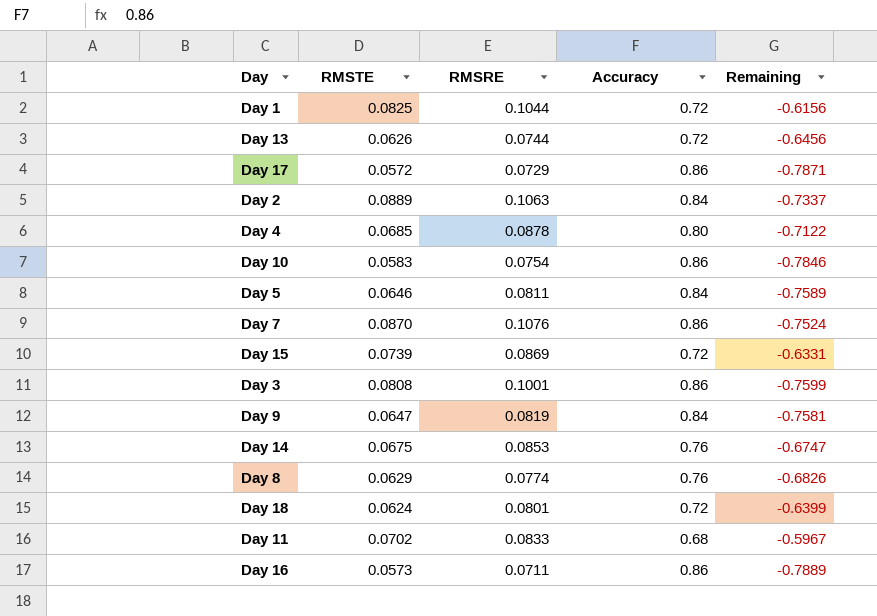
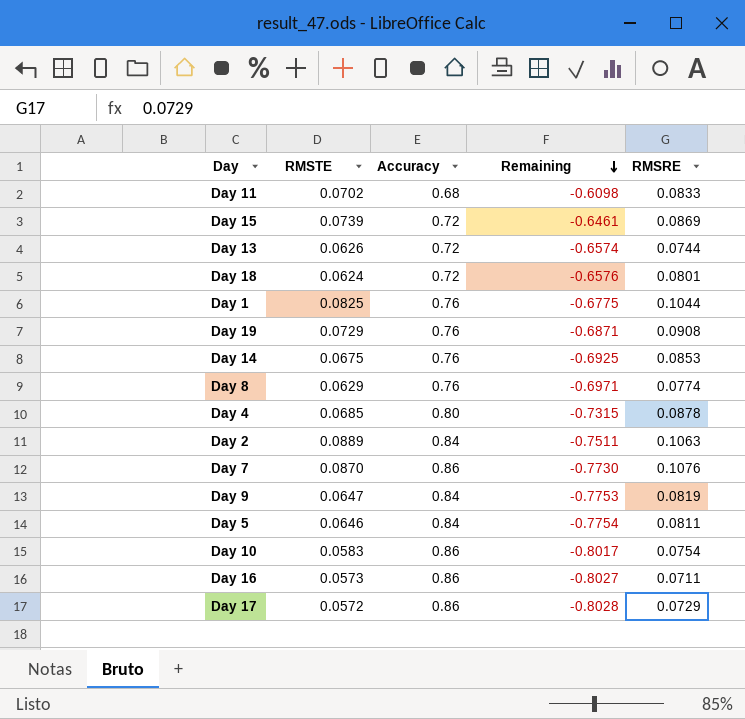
row order: none -> Remaining descending
column Remaining | formula: [RMSRE] - [Accuracy] -> [RMSTE] - [Accuracy]
column RMSRE | position: 3 -> 5
row Day 3: 0.0808 | 0.1001 | 0.86 | -0.7599 -> none
Day 1 | Accuracy: 0.72 -> 0.76
row Day 19: none -> 0.0729 | 0.76 | -0.6871 | 0.0908

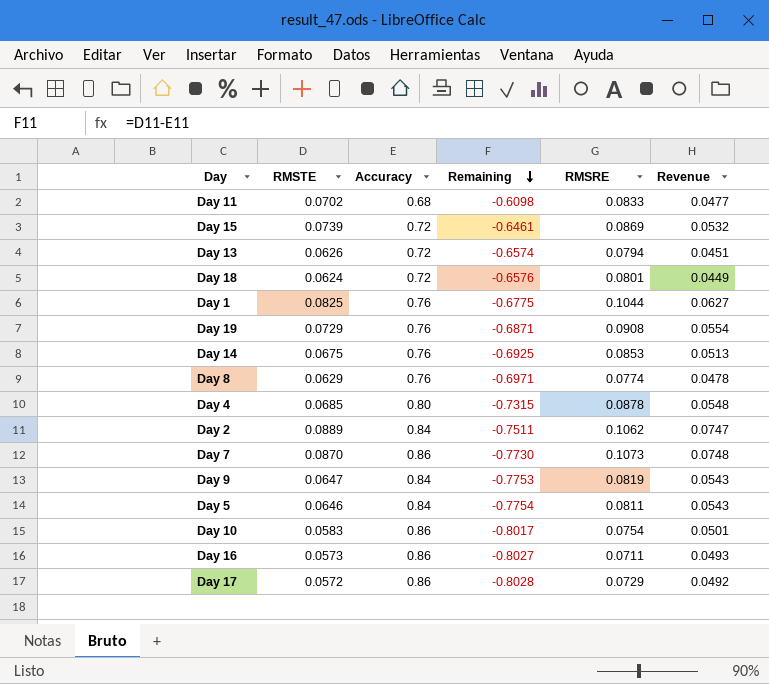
column Revenue | formula: none -> [RMSTE] * [Accuracy]
Day 13 | RMSRE: 0.0744 -> 0.0794
Day 2 | RMSRE: 0.1063 -> 0.1062
Day 7 | RMSRE: 0.1076 -> 0.1073

